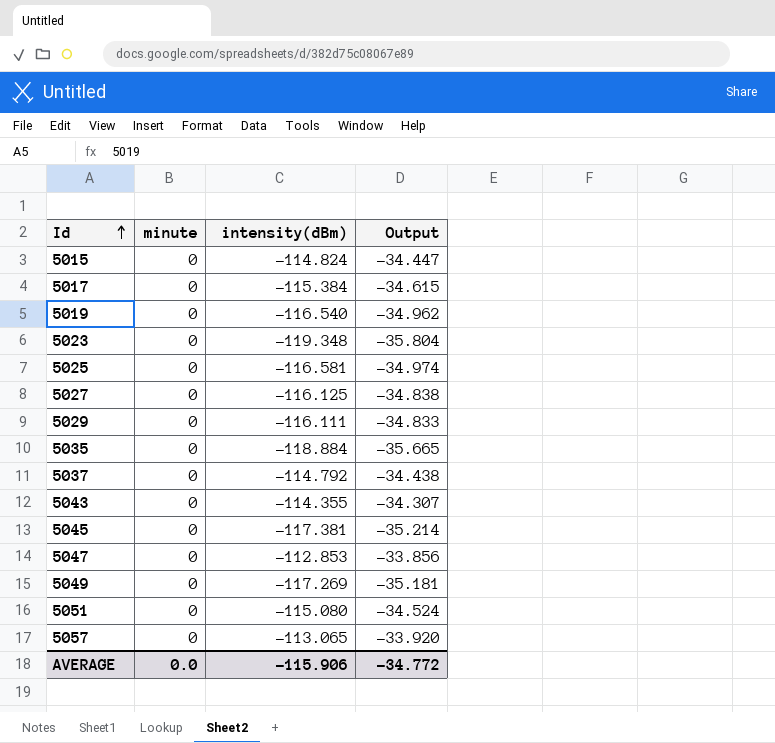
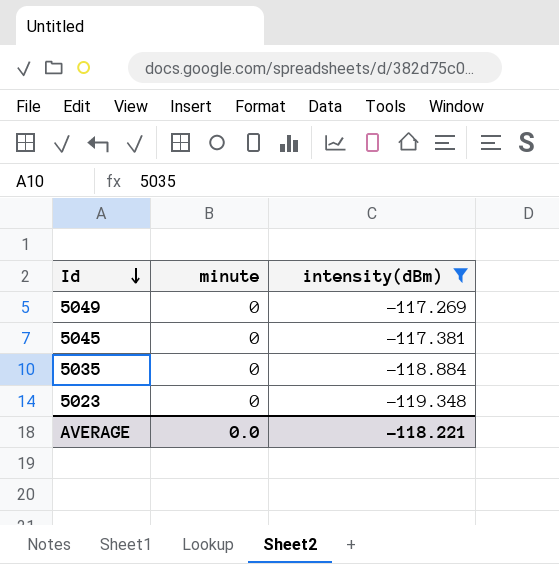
filter: none -> intensity(dBm) <= -117.269
row order: Id ascending -> Id descending
column Output | formula: [intensity(dBm)] * 0.3 -> none
AVERAGE | intensity(dBm): -115.906 -> -118.221

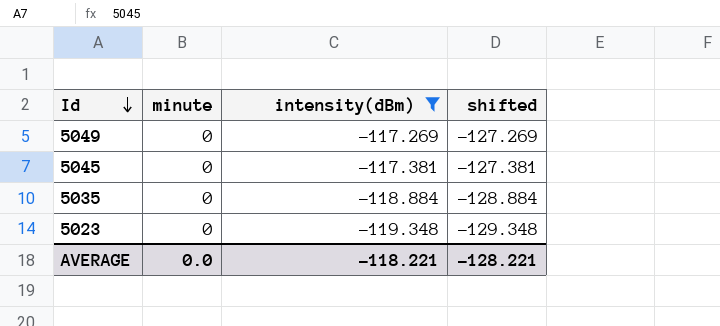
column shifted | formula: none -> [intensity(dBm)] - 10

